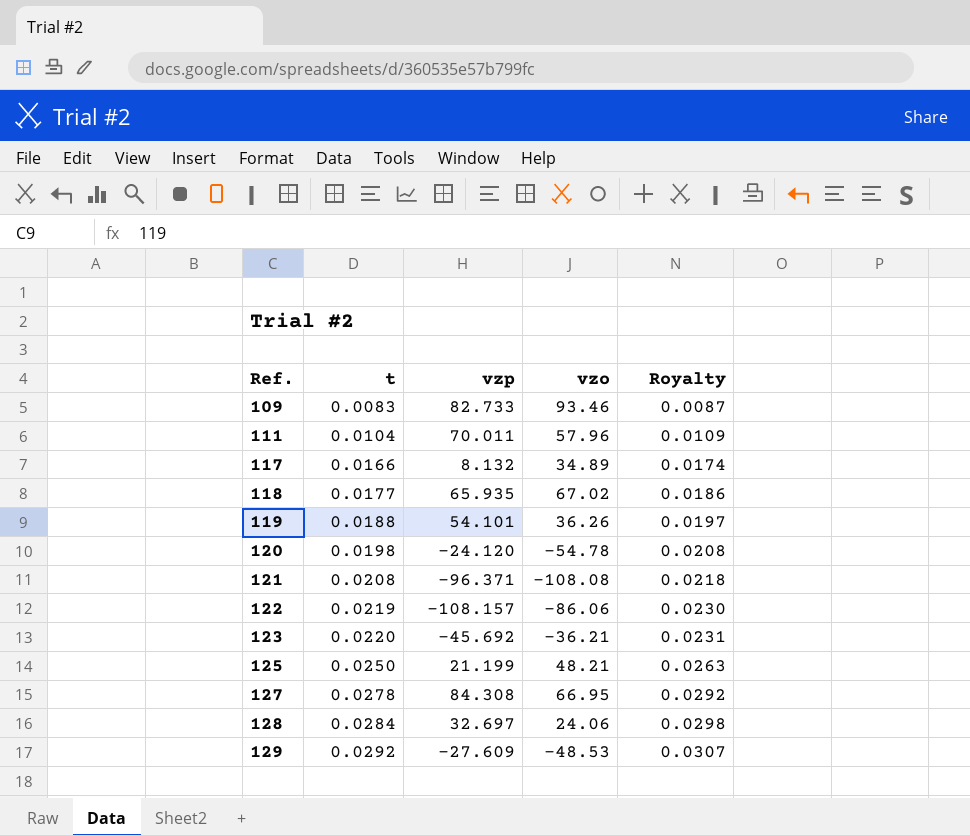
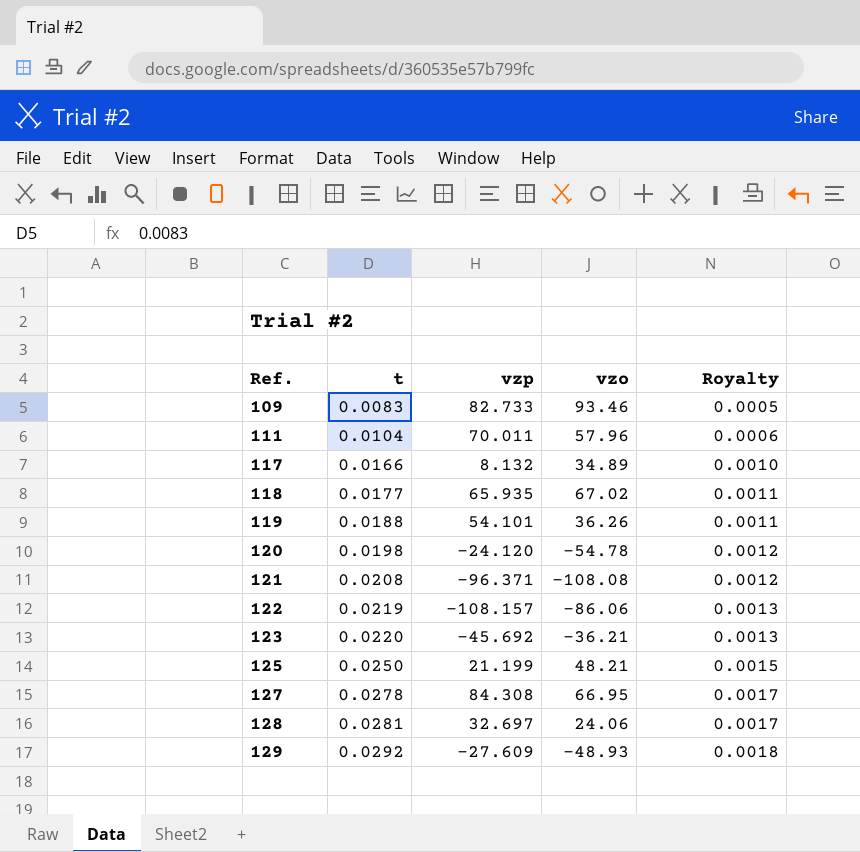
column Royalty | formula: [t] * 1.05 -> [t] * 0.06
128 | t: 0.0284 -> 0.0281
129 | vzo: -48.53 -> -48.93

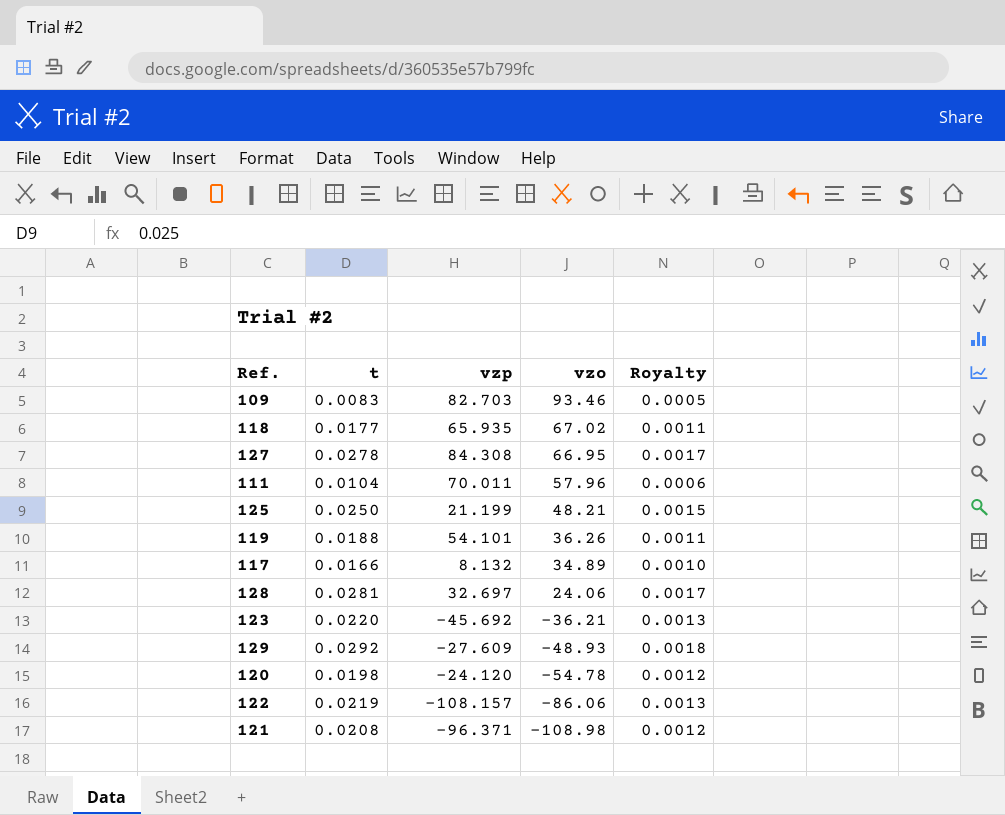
row order: Ref. ascending -> vzo descending
109 | vzp: 82.733 -> 82.703
121 | vzo: -108.08 -> -108.98

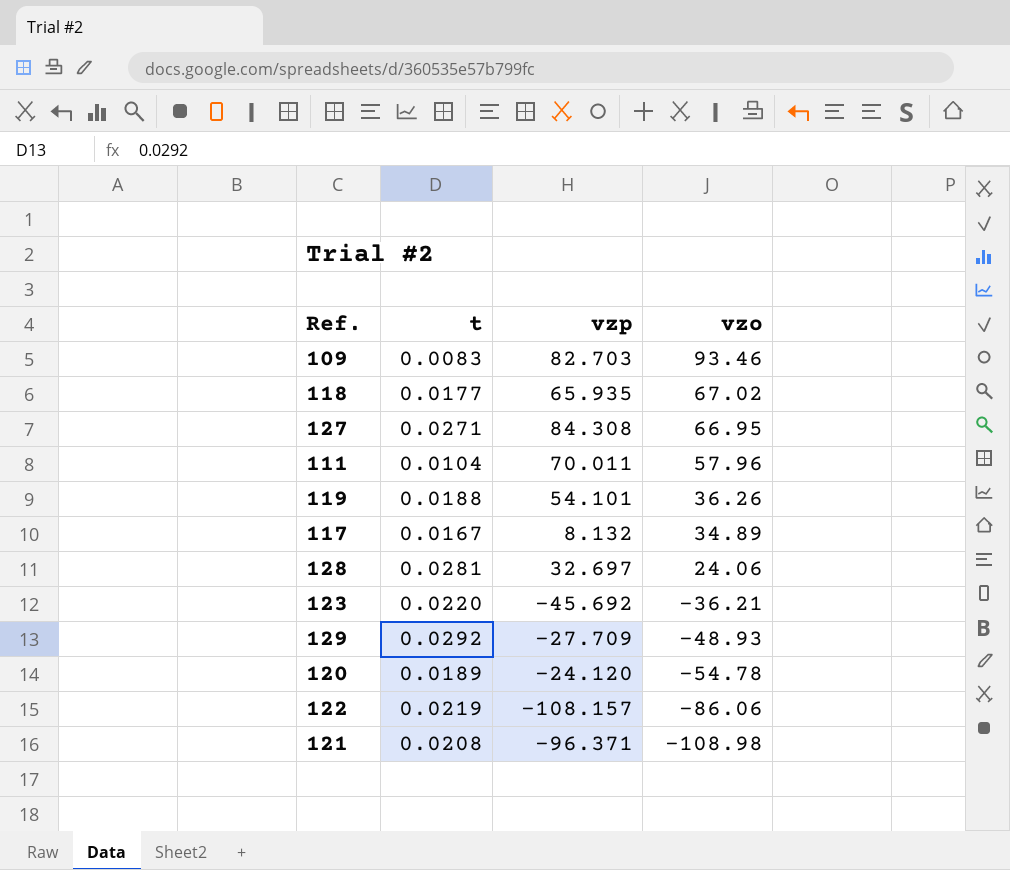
column Royalty | formula: [t] * 0.06 -> none
row 125: 0.0250 | 21.199 | 48.21 | 0.0015 -> none
127 | t: 0.0278 -> 0.0271
117 | t: 0.0166 -> 0.0167
129 | vzp: -27.609 -> -27.709
120 | t: 0.0198 -> 0.0189

